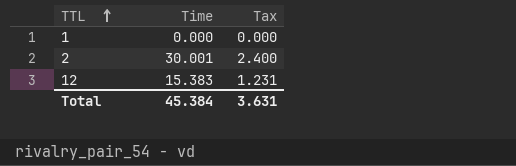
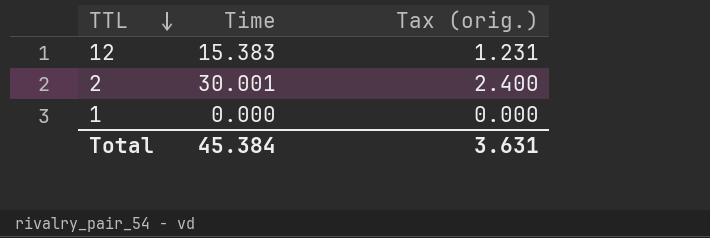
row order: TTL ascending -> TTL descending
column name: Tax -> Tax (orig.)

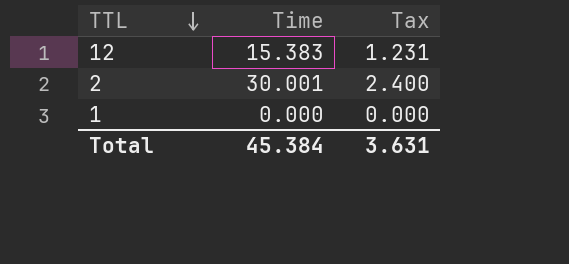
column name: Tax (orig.) -> Tax

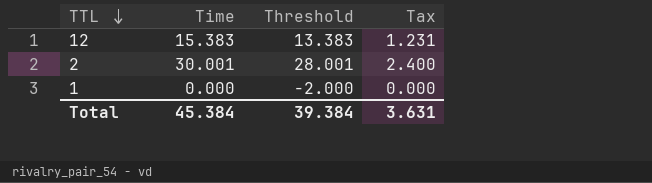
column Threshold | formula: none -> [Time] - 2

